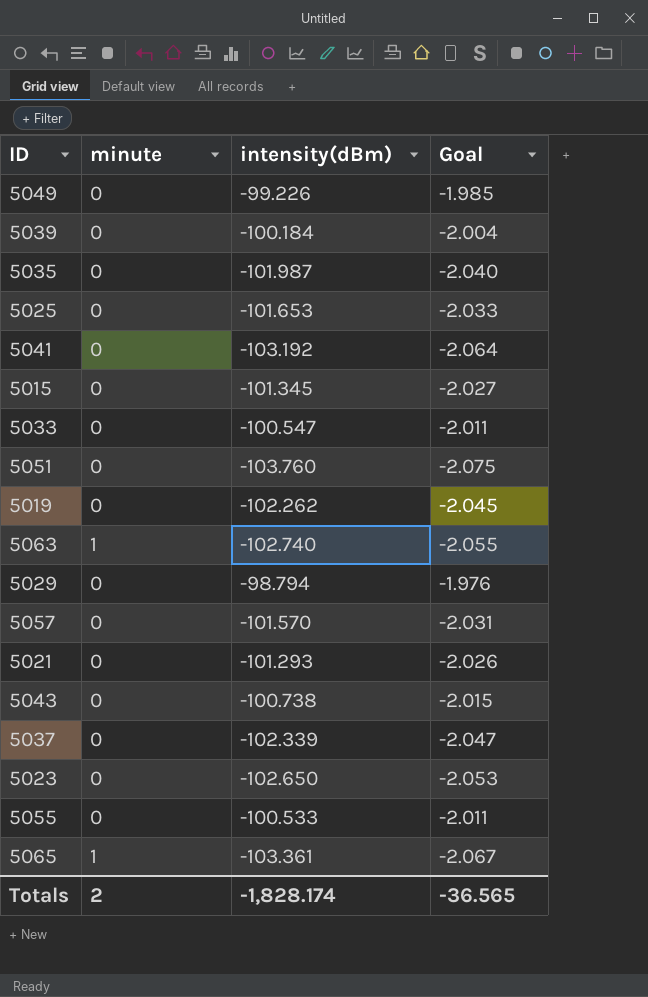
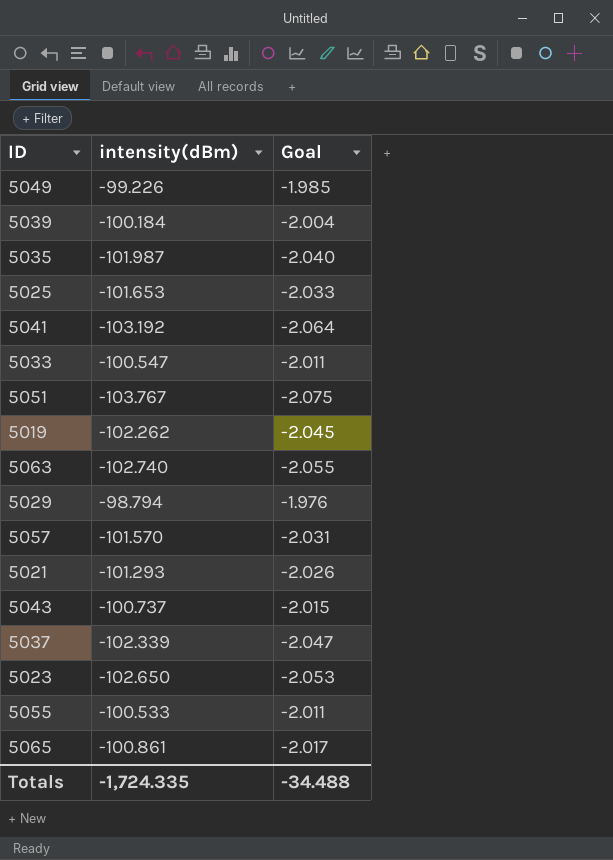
column minute | position: 2 -> none
row 5015: 0 | -101.345 | -2.027 -> none
5051 | intensity(dBm): -103.760 -> -103.767
5043 | intensity(dBm): -100.738 -> -100.737
5065 | intensity(dBm): -103.361 -> -100.861
5065 | Goal: -2.067 -> -2.017
Totals | intensity(dBm): -1,828.174 -> -1,724.335
Totals | Goal: -36.565 -> -34.488

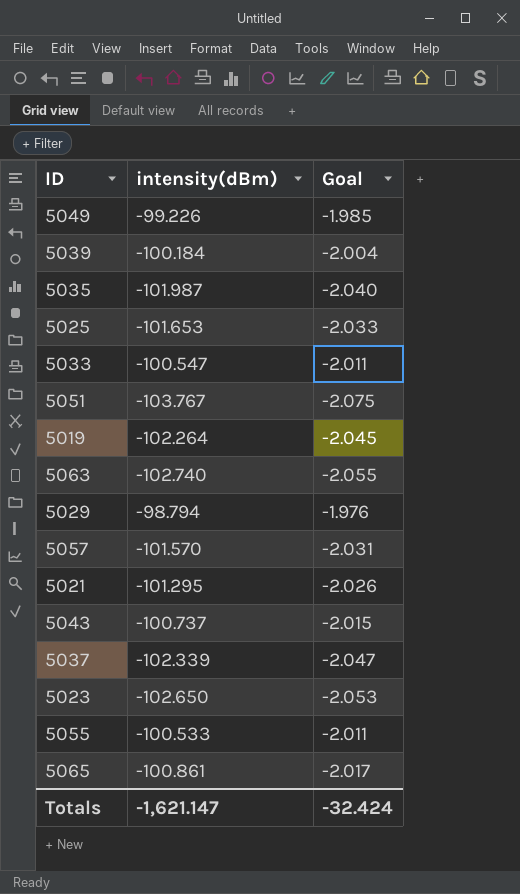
row 5041: -103.192 | -2.064 -> none
5019 | intensity(dBm): -102.262 -> -102.264
5021 | intensity(dBm): -101.293 -> -101.295
Totals | intensity(dBm): -1,724.335 -> -1,621.147
Totals | Goal: -34.488 -> -32.424

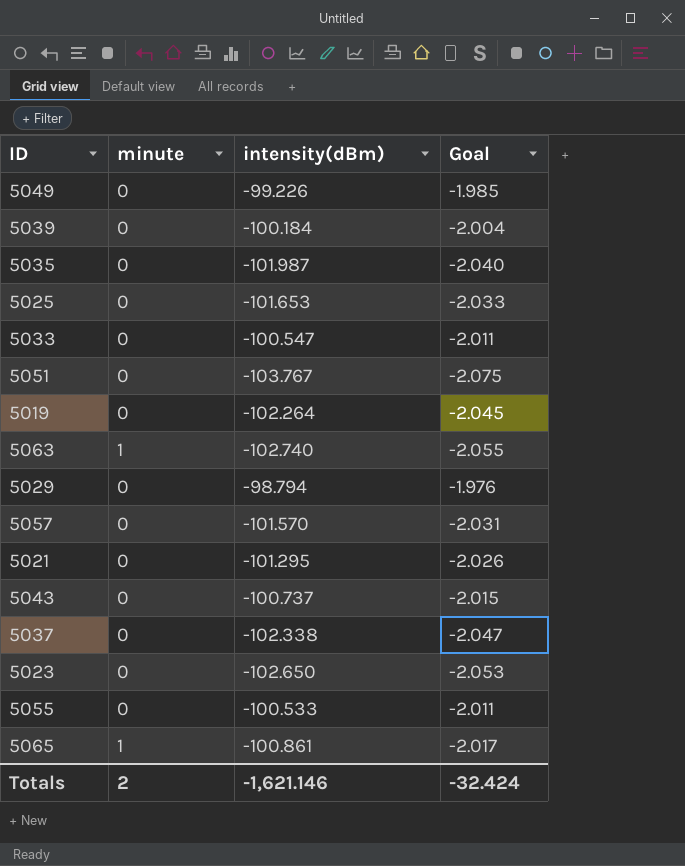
column minute | position: none -> 2
5037 | intensity(dBm): -102.339 -> -102.338
Totals | intensity(dBm): -1,621.147 -> -1,621.146

